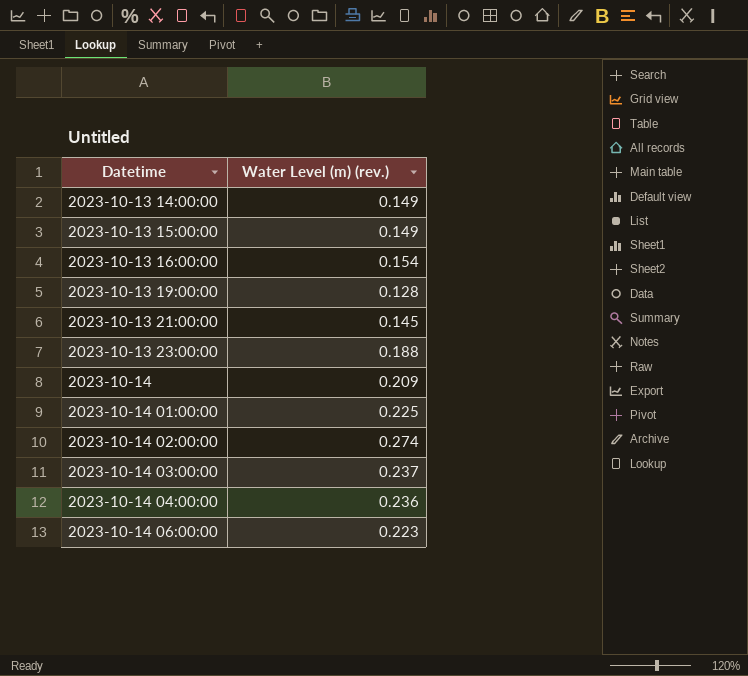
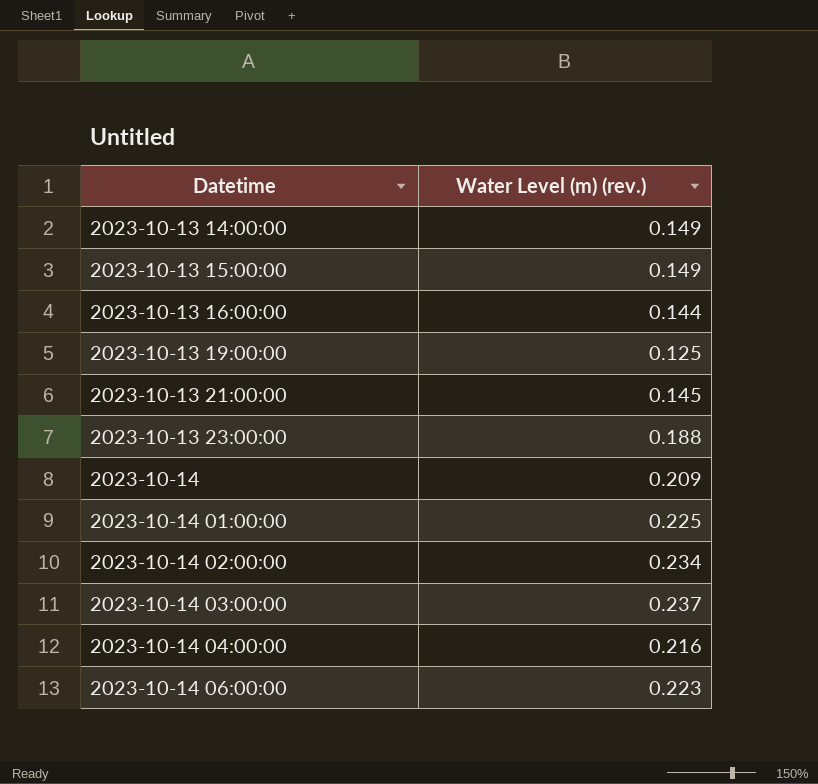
2023-10-13 16:00:00 | Water Level (m) (rev.): 0.154 -> 0.144
2023-10-13 19:00:00 | Water Level (m) (rev.): 0.128 -> 0.125
2023-10-14 02:00:00 | Water Level (m) (rev.): 0.274 -> 0.234
2023-10-14 04:00:00 | Water Level (m) (rev.): 0.236 -> 0.216

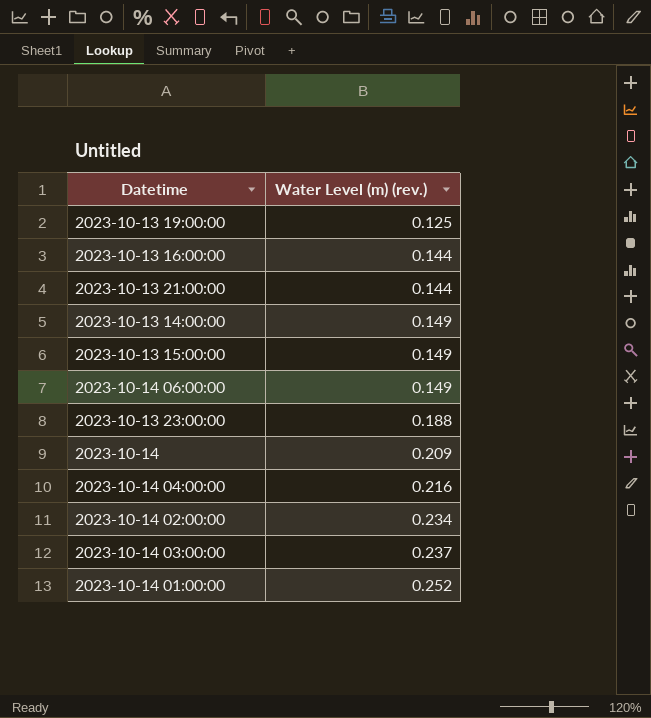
row order: Datetime ascending -> Water Level (m) (rev.) ascending
2023-10-13 21:00:00 | Water Level (m) (rev.): 0.145 -> 0.144
2023-10-14 06:00:00 | Water Level (m) (rev.): 0.223 -> 0.149
2023-10-14 01:00:00 | Water Level (m) (rev.): 0.225 -> 0.252

